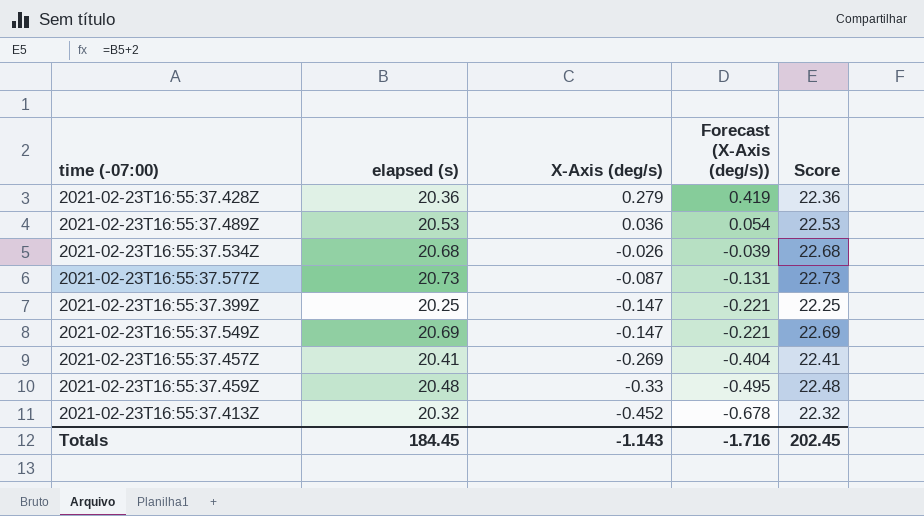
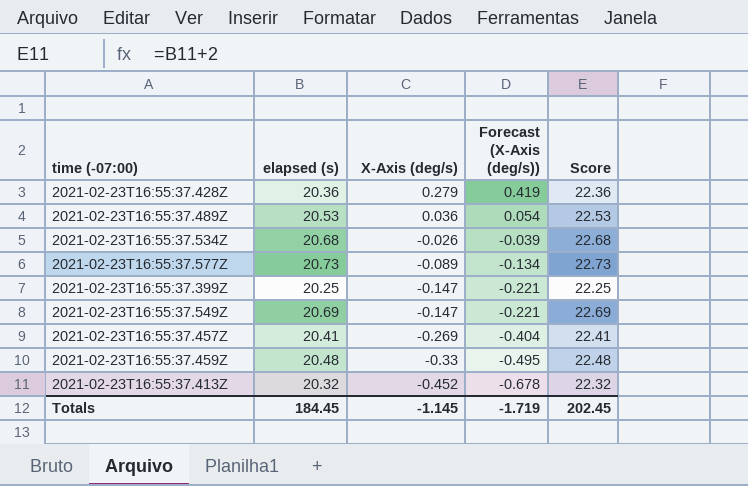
2021-02-23T16:55:37.577Z | X-Axis (deg/s): -0.087 -> -0.089
2021-02-23T16:55:37.577Z | Forecast (X-Axis (deg/s)): -0.131 -> -0.134
Totals | X-Axis (deg/s): -1.143 -> -1.145
Totals | Forecast (X-Axis (deg/s)): -1.716 -> -1.719

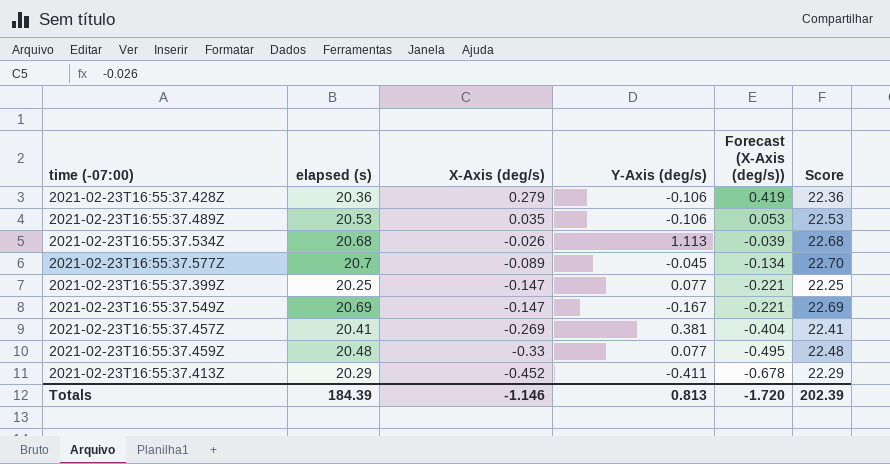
column Y-Axis (deg/s) | position: none -> 4
2021-02-23T16:55:37.489Z | X-Axis (deg/s): 0.036 -> 0.035
2021-02-23T16:55:37.489Z | Forecast (X-Axis (deg/s)): 0.054 -> 0.053
2021-02-23T16:55:37.577Z | elapsed (s): 20.73 -> 20.7
2021-02-23T16:55:37.577Z | Score: 22.73 -> 22.70
2021-02-23T16:55:37.413Z | elapsed (s): 20.32 -> 20.29
2021-02-23T16:55:37.413Z | Score: 22.32 -> 22.29
Totals | elapsed (s): 184.45 -> 184.39
Totals | X-Axis (deg/s): -1.145 -> -1.146
Totals | Forecast (X-Axis (deg/s)): -1.719 -> -1.720
Totals | Score: 202.45 -> 202.39

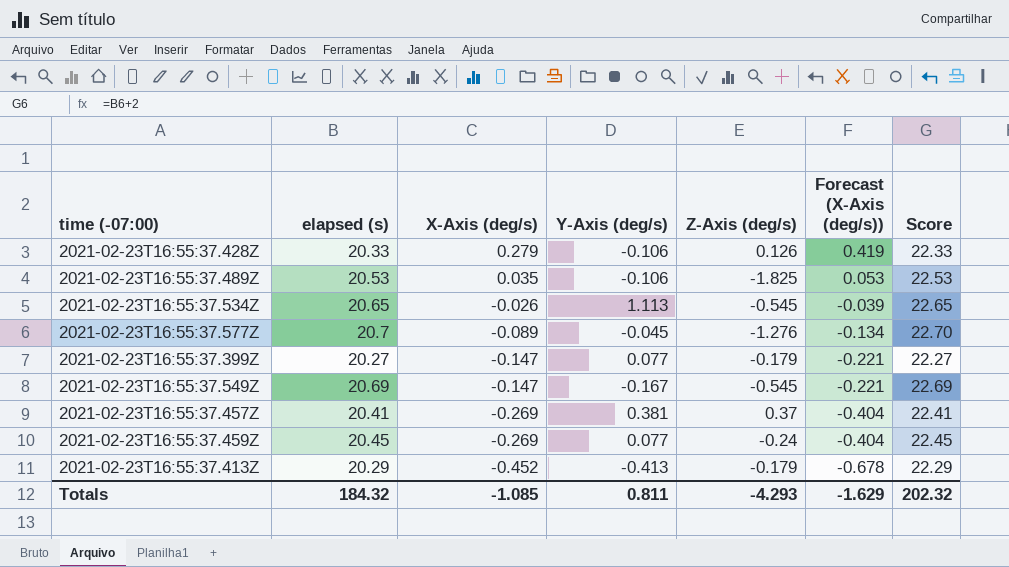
column Z-Axis (deg/s) | position: none -> 5
2021-02-23T16:55:37.428Z | elapsed (s): 20.36 -> 20.33
2021-02-23T16:55:37.428Z | Score: 22.36 -> 22.33
2021-02-23T16:55:37.534Z | elapsed (s): 20.68 -> 20.65
2021-02-23T16:55:37.534Z | Score: 22.68 -> 22.65
2021-02-23T16:55:37.399Z | elapsed (s): 20.25 -> 20.27
2021-02-23T16:55:37.399Z | Score: 22.25 -> 22.27
2021-02-23T16:55:37.459Z | elapsed (s): 20.48 -> 20.45
2021-02-23T16:55:37.459Z | X-Axis (deg/s): -0.33 -> -0.269
2021-02-23T16:55:37.459Z | Forecast (X-Axis (deg/s)): -0.495 -> -0.404
2021-02-23T16:55:37.459Z | Score: 22.48 -> 22.45
2021-02-23T16:55:37.413Z | Y-Axis (deg/s): -0.411 -> -0.413
Totals | elapsed (s): 184.39 -> 184.32
Totals | X-Axis (deg/s): -1.146 -> -1.085
Totals | Y-Axis (deg/s): 0.813 -> 0.811
Totals | Forecast (X-Axis (deg/s)): -1.720 -> -1.629
Totals | Score: 202.39 -> 202.32

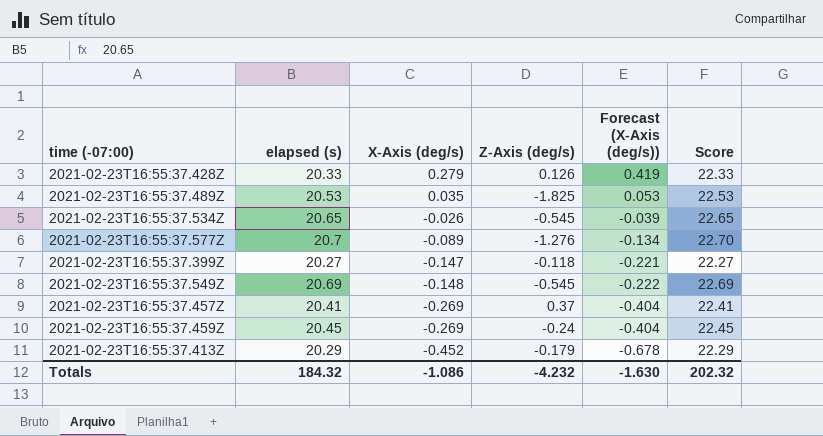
column Y-Axis (deg/s) | position: 4 -> none
2021-02-23T16:55:37.399Z | Z-Axis (deg/s): -0.179 -> -0.118
2021-02-23T16:55:37.549Z | X-Axis (deg/s): -0.147 -> -0.148
2021-02-23T16:55:37.549Z | Forecast (X-Axis (deg/s)): -0.221 -> -0.222
Totals | X-Axis (deg/s): -1.085 -> -1.086
Totals | Z-Axis (deg/s): -4.293 -> -4.232
Totals | Forecast (X-Axis (deg/s)): -1.629 -> -1.630

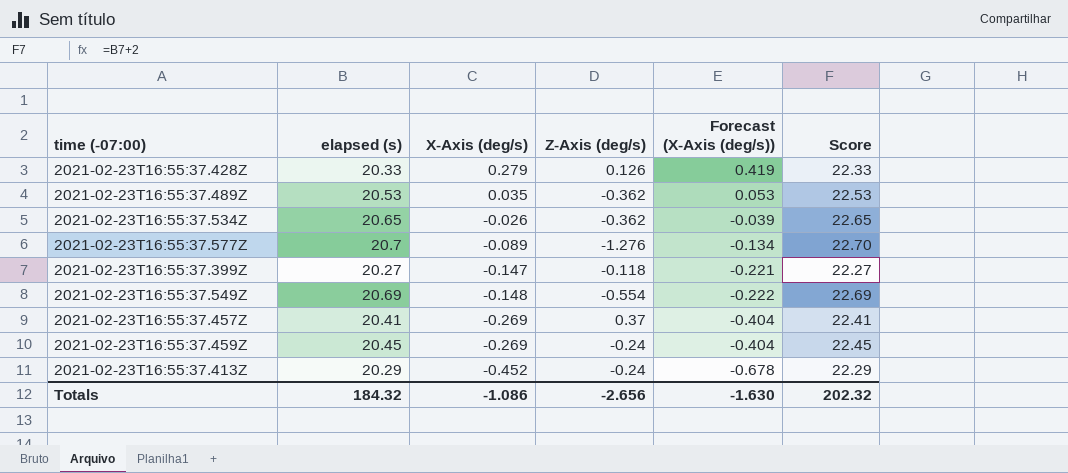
2021-02-23T16:55:37.489Z | Z-Axis (deg/s): -1.825 -> -0.362
2021-02-23T16:55:37.534Z | Z-Axis (deg/s): -0.545 -> -0.362
2021-02-23T16:55:37.549Z | Z-Axis (deg/s): -0.545 -> -0.554
2021-02-23T16:55:37.413Z | Z-Axis (deg/s): -0.179 -> -0.24
Totals | Z-Axis (deg/s): -4.232 -> -2.656

